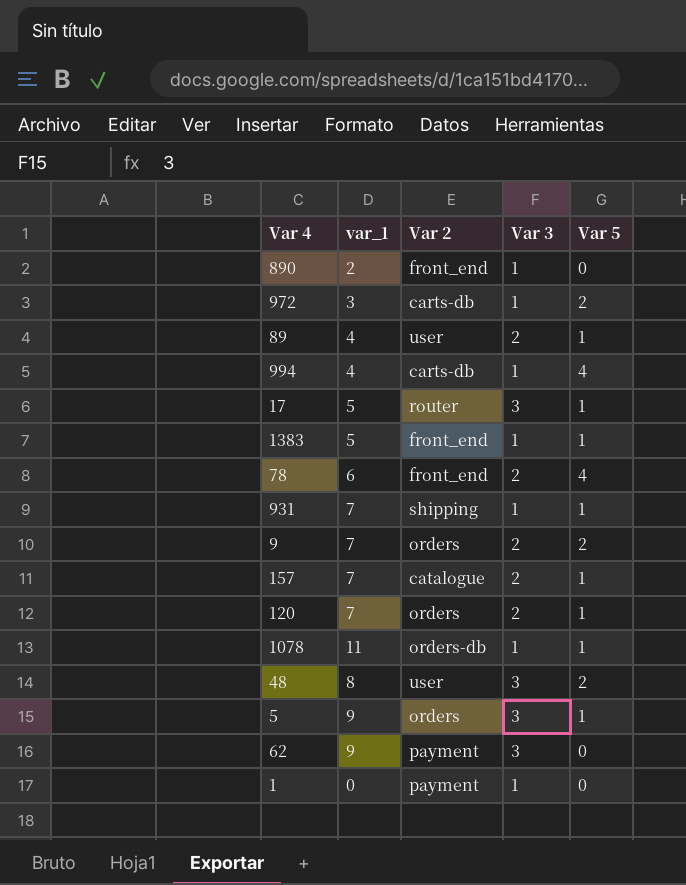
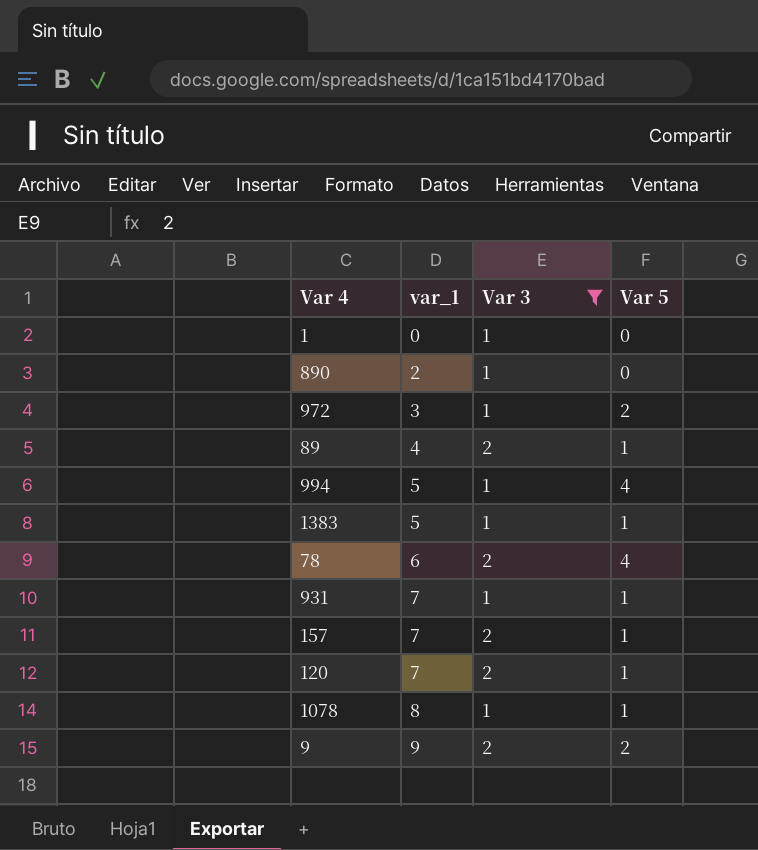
filter: none -> Var 3 != 3
row order: none -> var_1 ascending
column Var 2 | position: 3 -> none
994 | var_1: 4 -> 5
1078 | var_1: 11 -> 8
9 | var_1: 7 -> 9

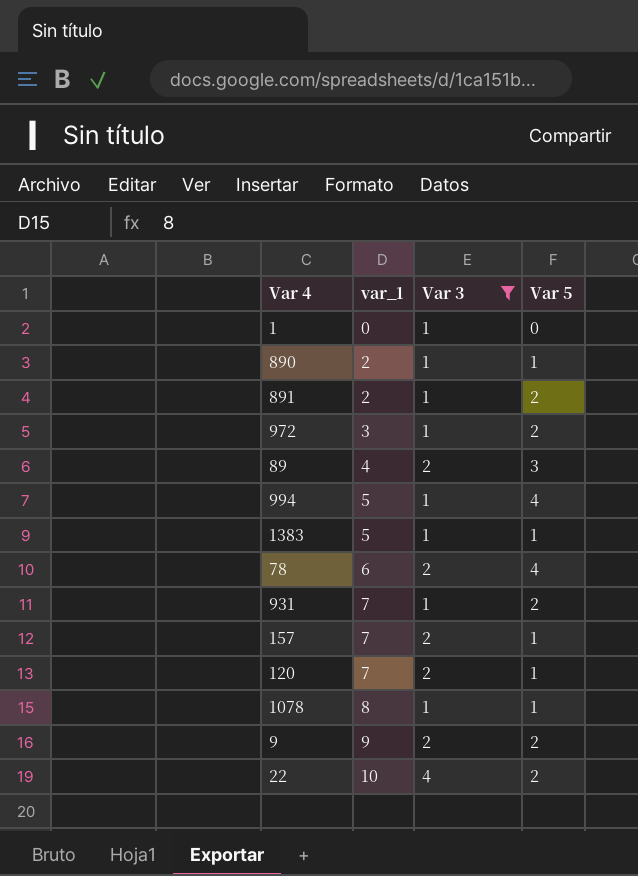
890 | Var 5: 0 -> 1
row 891: none -> 2 | 1 | 2
89 | Var 5: 1 -> 3
931 | Var 5: 1 -> 2
row 22: none -> 10 | 4 | 2

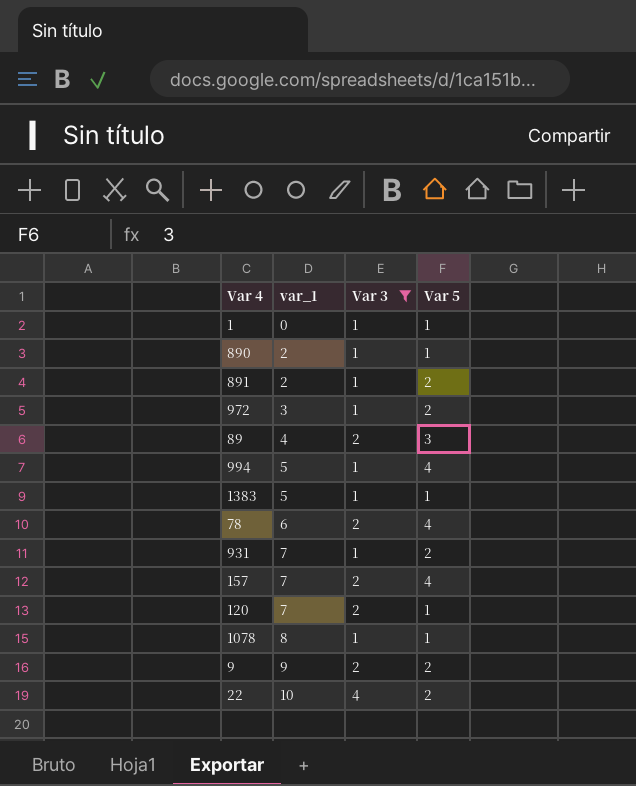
1 | Var 5: 0 -> 1
157 | Var 5: 1 -> 4

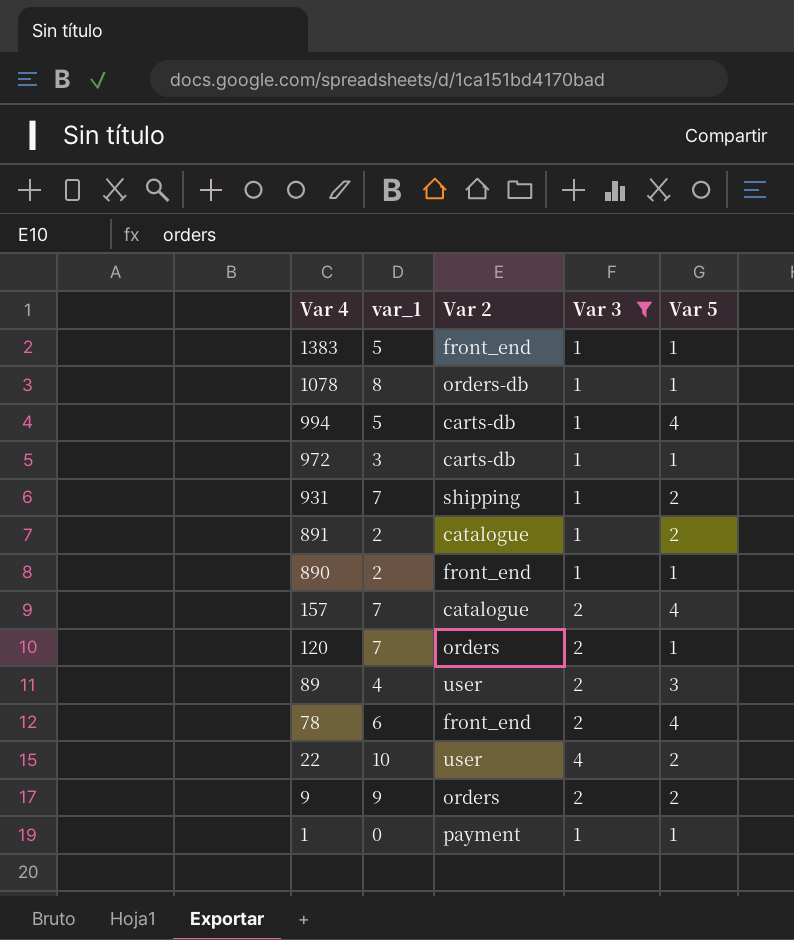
row order: var_1 ascending -> Var 4 descending
column Var 2 | position: none -> 3
972 | Var 5: 2 -> 1

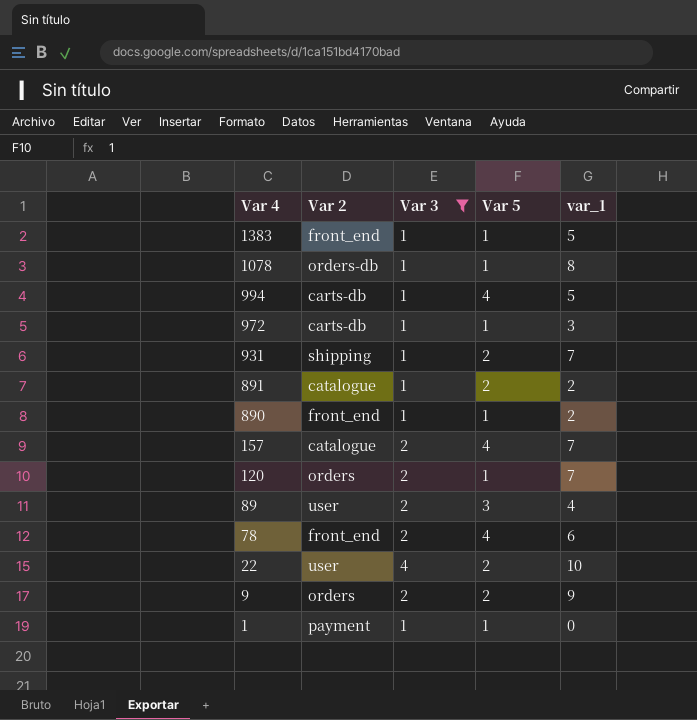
column var_1 | position: 2 -> 5

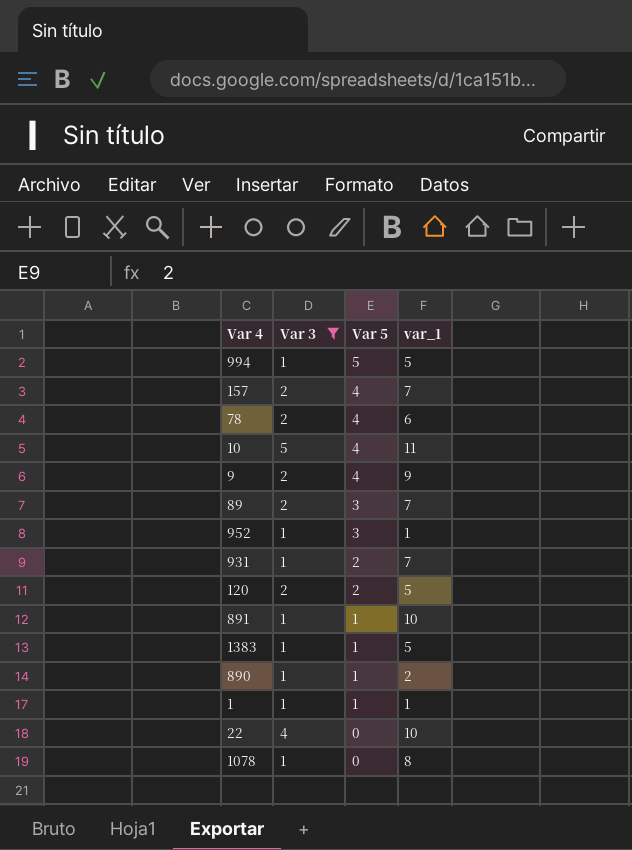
row order: Var 4 descending -> Var 5 descending
column Var 2 | position: 2 -> none
row 972: carts-db | 1 | 1 | 3 -> none
994 | Var 5: 4 -> 5
row 10: none -> 5 | 4 | 11
9 | Var 5: 2 -> 4
89 | var_1: 4 -> 7
row 952: none -> 1 | 3 | 1
120 | Var 5: 1 -> 2
120 | var_1: 7 -> 5
891 | Var 5: 2 -> 1
891 | var_1: 2 -> 10
1 | var_1: 0 -> 1
22 | Var 5: 2 -> 0
1078 | Var 5: 1 -> 0

